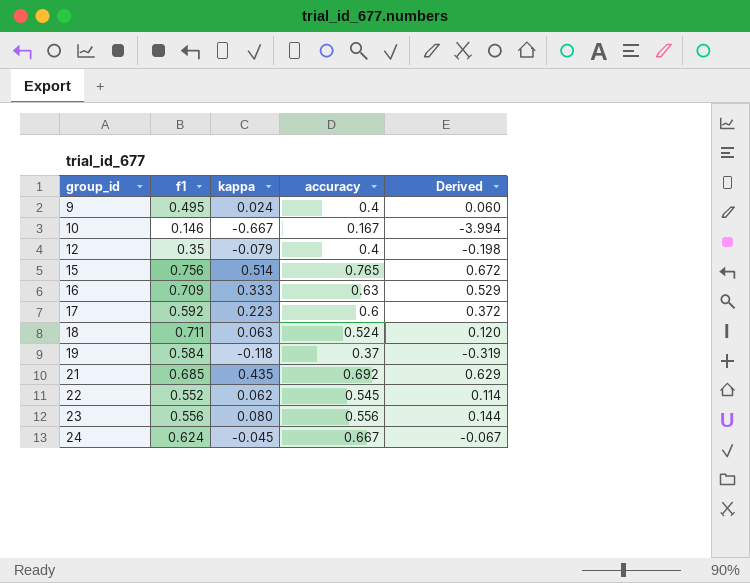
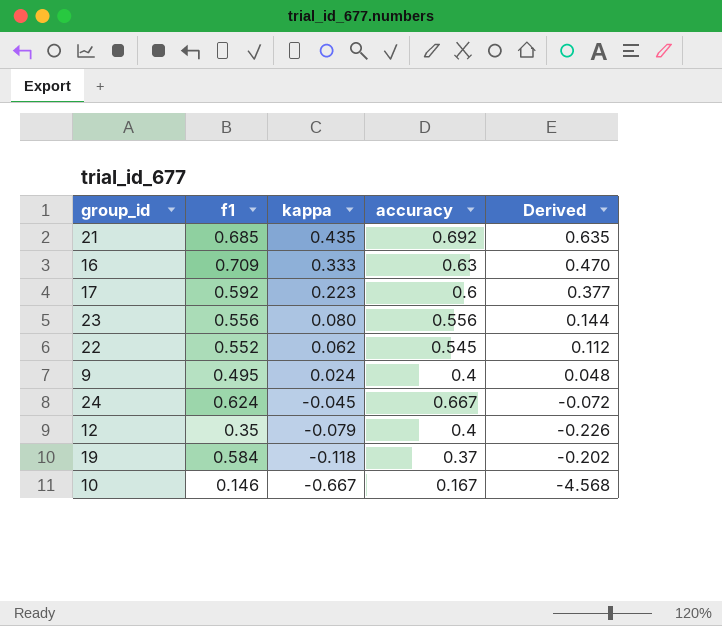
row order: group_id ascending -> kappa descending
column Derived | formula: [kappa] / [accuracy] -> [kappa] / [f1]
row 15: 0.756 | 0.514 | 0.765 | 0.672 -> none
row 18: 0.711 | 0.063 | 0.524 | 0.120 -> none

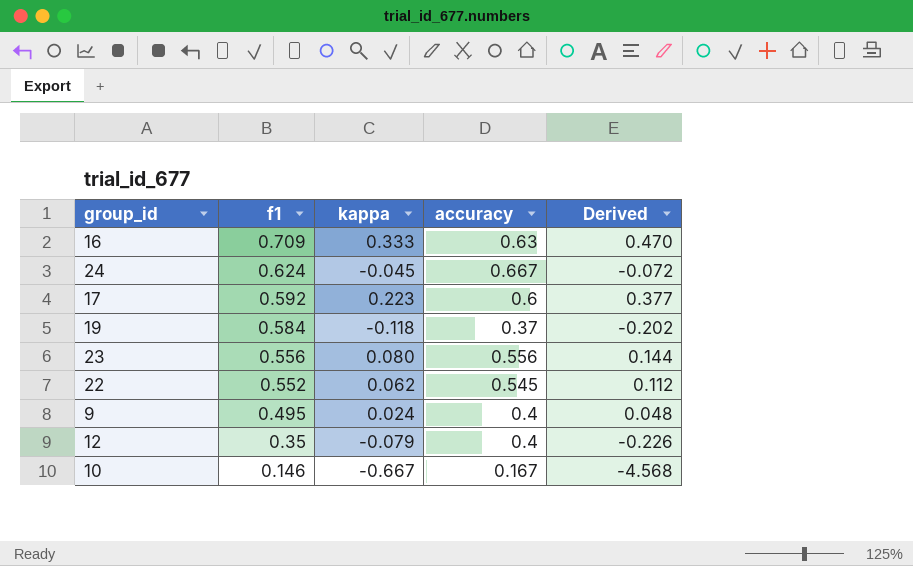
row order: kappa descending -> f1 descending
row 21: 0.685 | 0.435 | 0.692 | 0.635 -> none

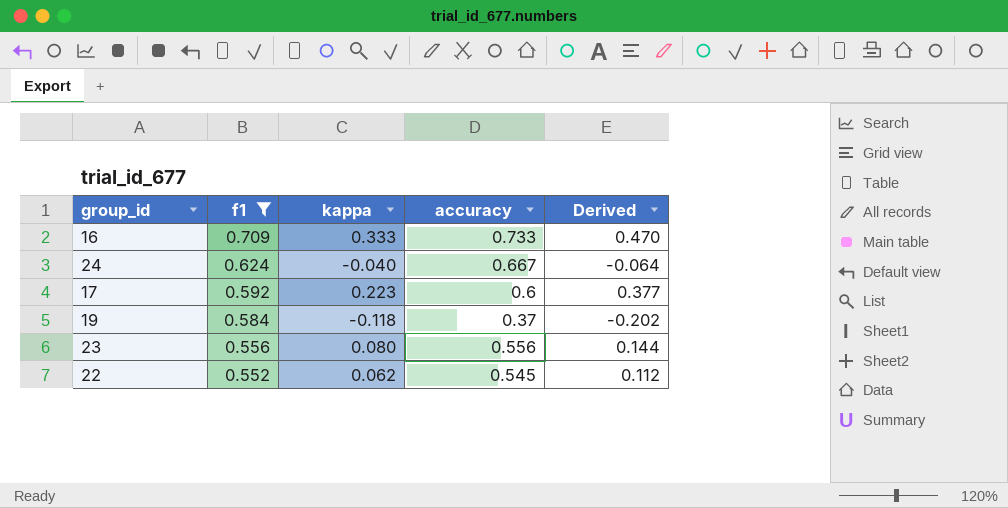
filter: none -> f1 >= 0.552
16 | accuracy: 0.63 -> 0.733
24 | kappa: -0.045 -> -0.040
24 | Derived: -0.072 -> -0.064

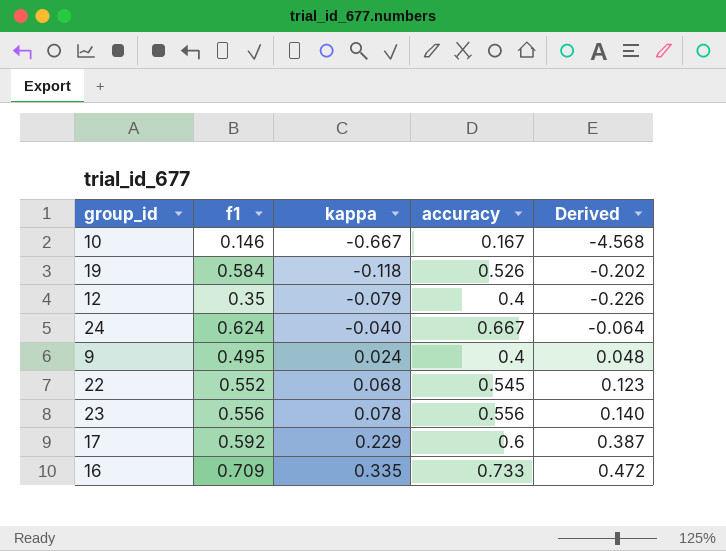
filter: f1 >= 0.552 -> none
row order: f1 descending -> kappa ascending
19 | accuracy: 0.37 -> 0.526
22 | kappa: 0.062 -> 0.068
22 | Derived: 0.112 -> 0.123
23 | kappa: 0.080 -> 0.078
23 | Derived: 0.144 -> 0.140
17 | kappa: 0.223 -> 0.229
17 | Derived: 0.377 -> 0.387
16 | kappa: 0.333 -> 0.335
16 | Derived: 0.470 -> 0.472

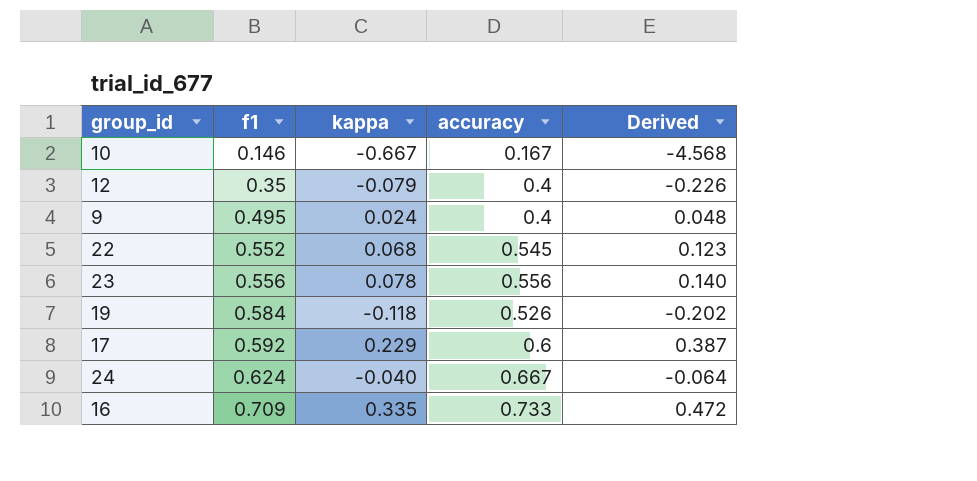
row order: kappa ascending -> f1 ascending

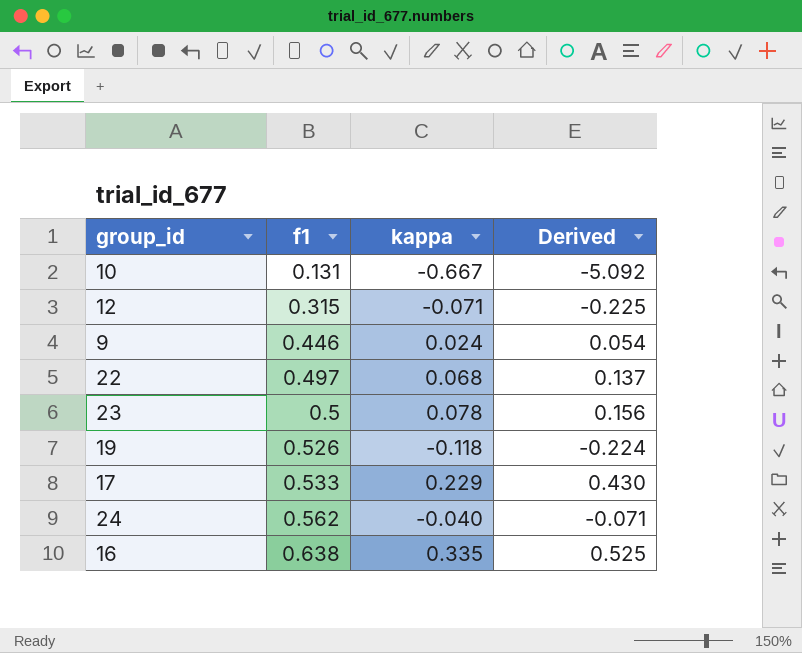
column accuracy | position: 4 -> none
10 | f1: 0.146 -> 0.131
10 | Derived: -4.568 -> -5.092
12 | f1: 0.35 -> 0.315
12 | kappa: -0.079 -> -0.071
12 | Derived: -0.226 -> -0.225
9 | f1: 0.495 -> 0.446
9 | Derived: 0.048 -> 0.054
22 | f1: 0.552 -> 0.497
22 | Derived: 0.123 -> 0.137
23 | f1: 0.556 -> 0.5
23 | Derived: 0.140 -> 0.156
19 | f1: 0.584 -> 0.526
19 | Derived: -0.202 -> -0.224
17 | f1: 0.592 -> 0.533
17 | Derived: 0.387 -> 0.430
24 | f1: 0.624 -> 0.562
24 | Derived: -0.064 -> -0.071
16 | f1: 0.709 -> 0.638
16 | Derived: 0.472 -> 0.525

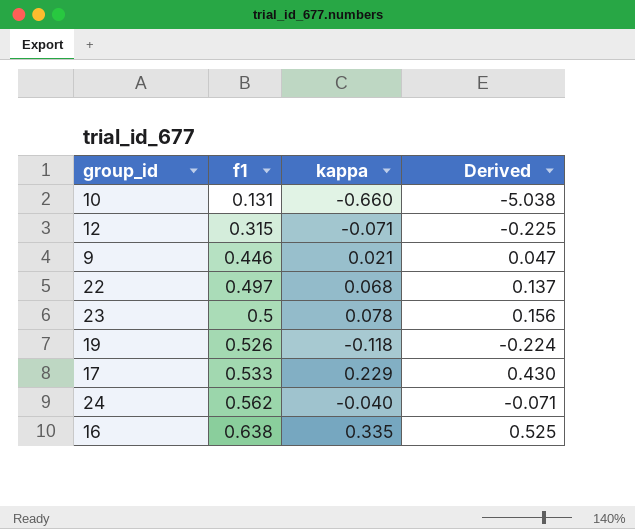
10 | kappa: -0.667 -> -0.660
10 | Derived: -5.092 -> -5.038
9 | kappa: 0.024 -> 0.021
9 | Derived: 0.054 -> 0.047

